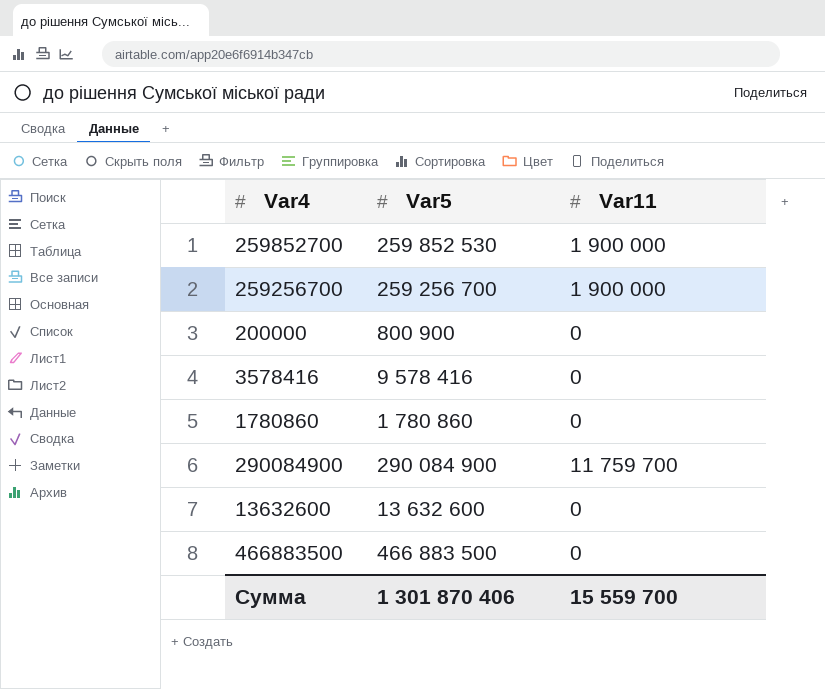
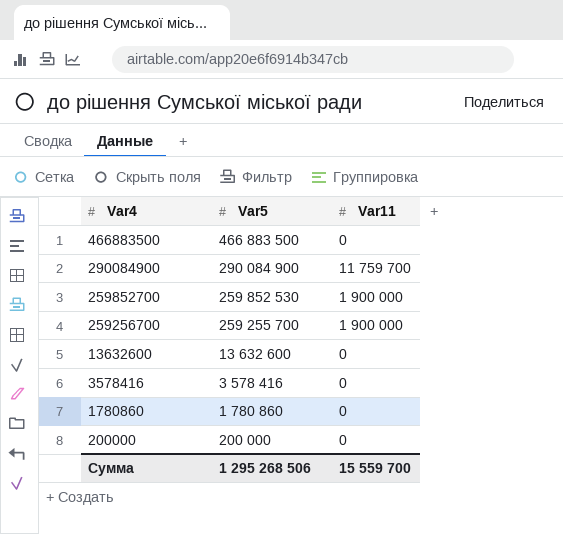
row order: none -> Var4 descending
259256700 | Var5: 259 256 700 -> 259 255 700
3578416 | Var5: 9 578 416 -> 3 578 416
200000 | Var5: 800 900 -> 200 000
Сумма | Var5: 1 301 870 406 -> 1 295 268 506

